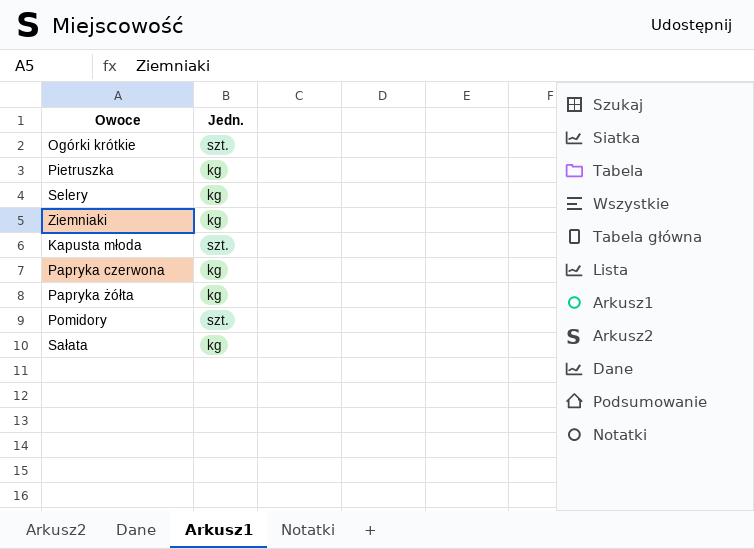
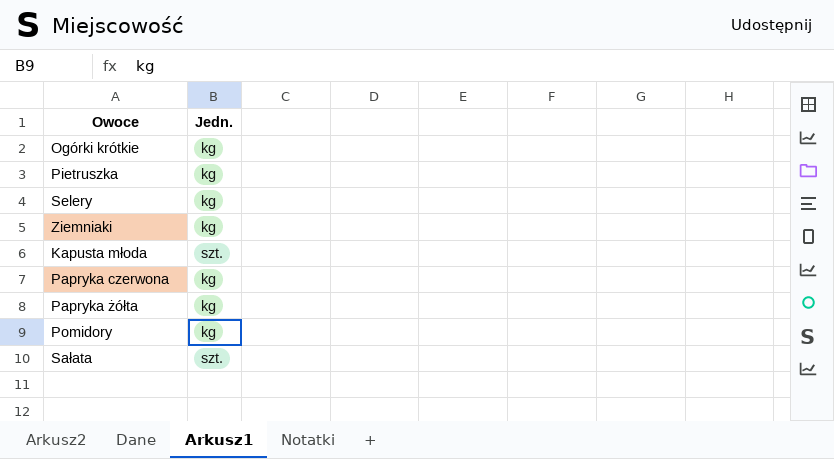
Ogórki krótkie | Jedn.: szt. -> kg
Pomidory | Jedn.: szt. -> kg
Sałata | Jedn.: kg -> szt.

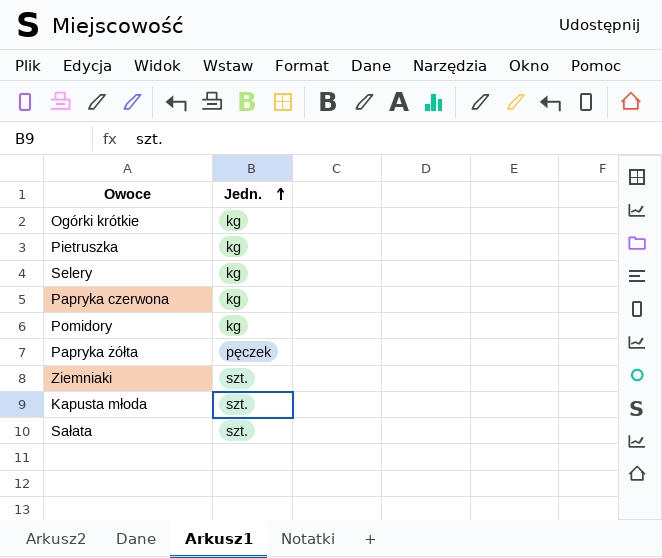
row order: none -> Jedn. ascending
Papryka żółta | Jedn.: kg -> pęczek
Ziemniaki | Jedn.: kg -> szt.

